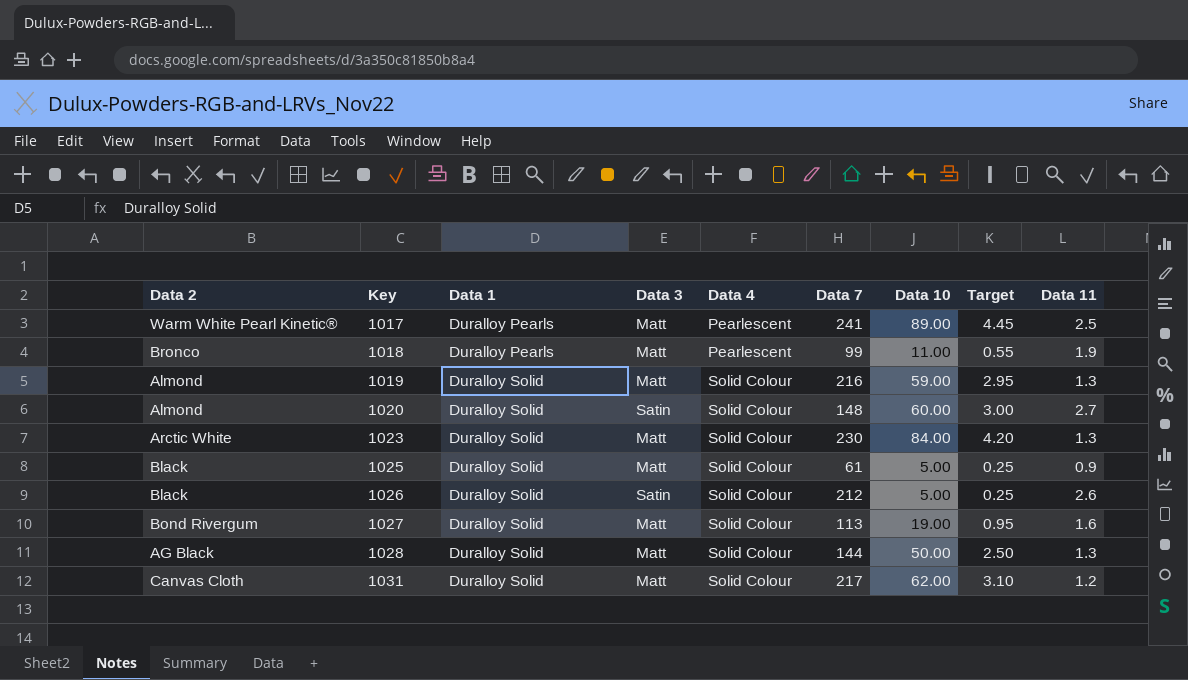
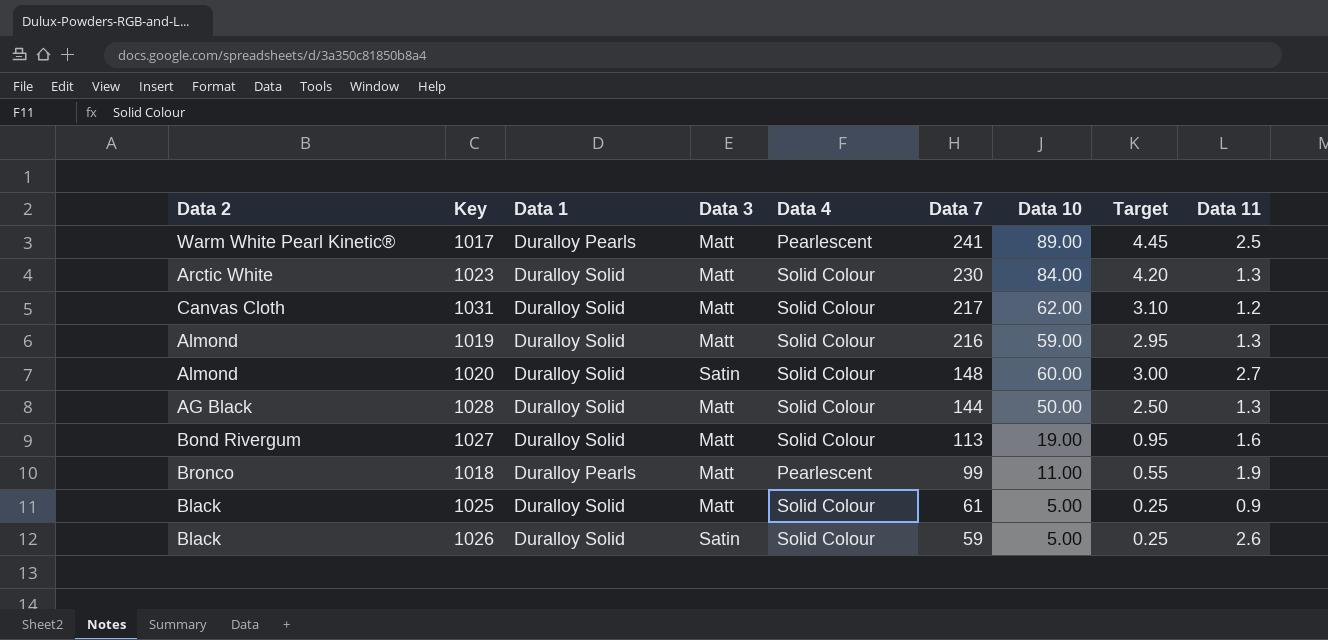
row order: Key ascending -> Data 7 descending
1026 | Data 7: 212 -> 59

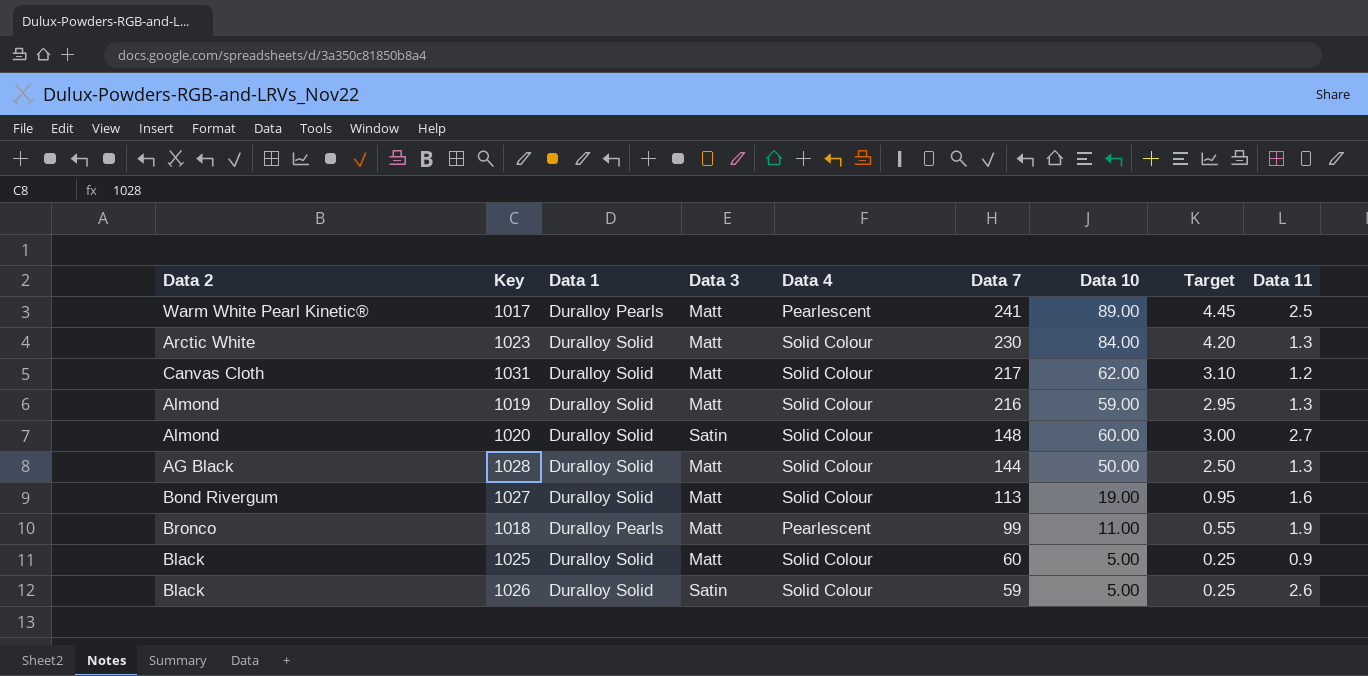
1025 | Data 7: 61 -> 60

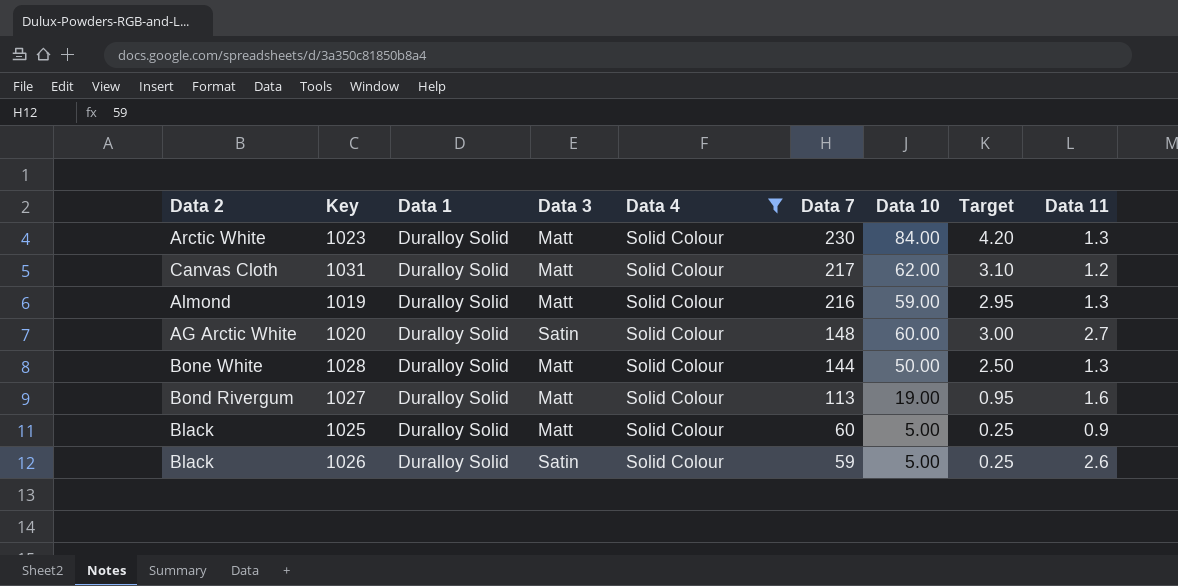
filter: none -> Data 4 = Solid Colour
1020 | Data 2: Almond -> AG Arctic White
1028 | Data 2: AG Black -> Bone White

